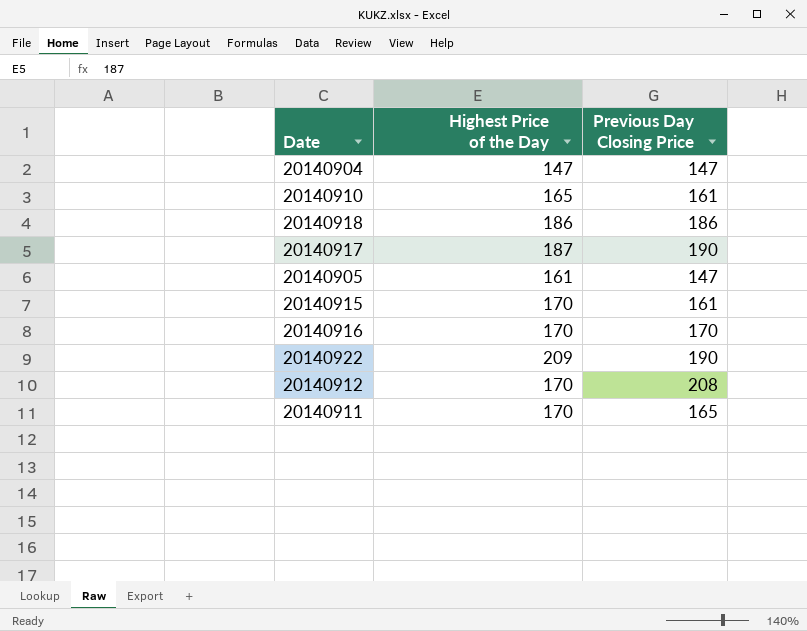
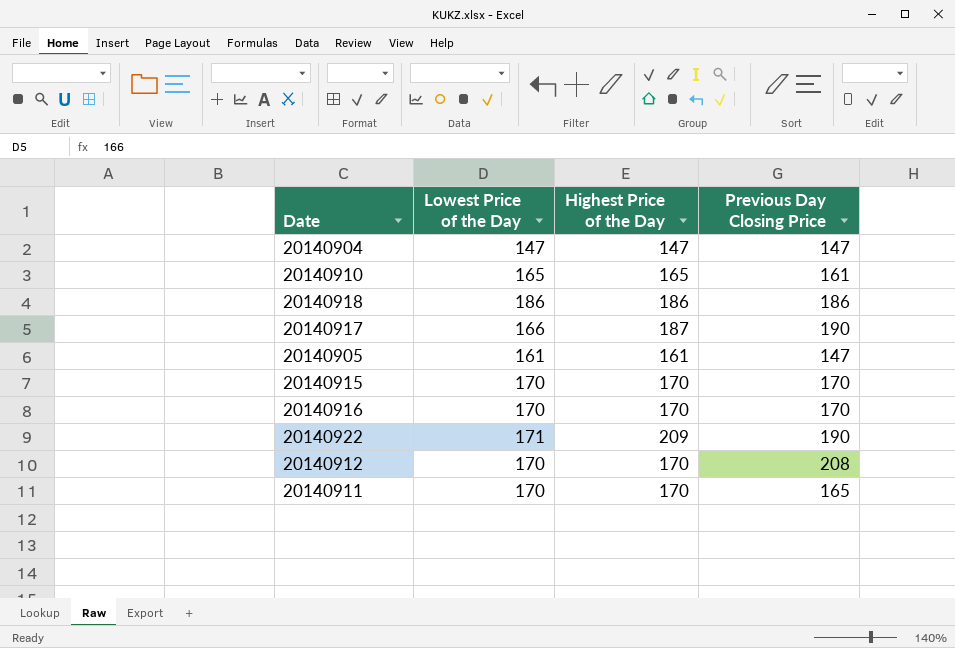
column Lowest Price of the Day | position: none -> 2
20140915 | Previous Day Closing Price: 161 -> 170

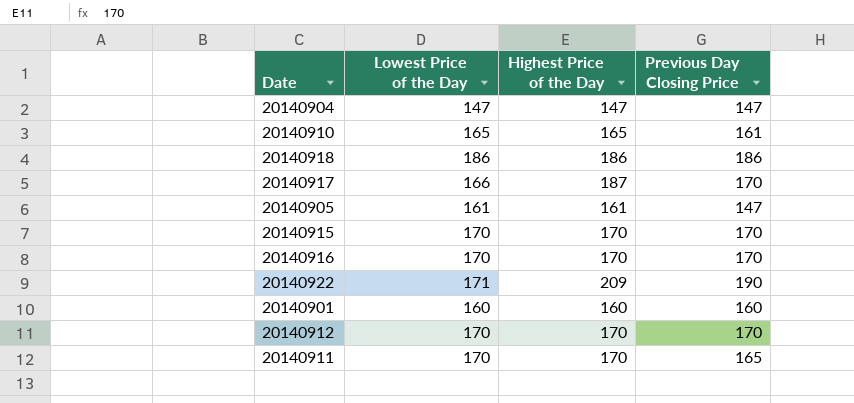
20140917 | Previous Day Closing Price: 190 -> 170
row 20140901: none -> 160 | 160 | 160
20140912 | Previous Day Closing Price: 208 -> 170

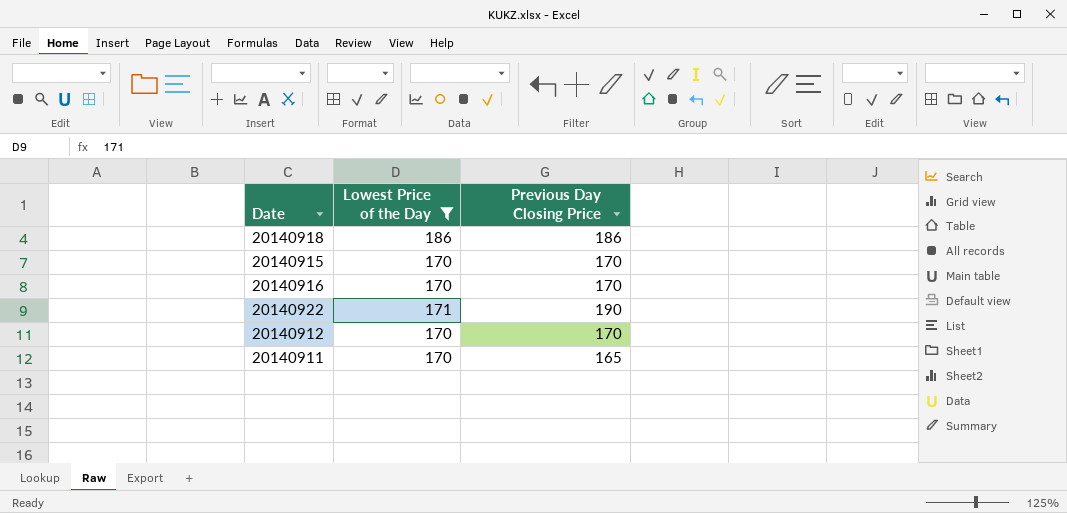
filter: none -> Lowest Price of the Day >= 170
column Highest Price of the Day | position: 3 -> none

